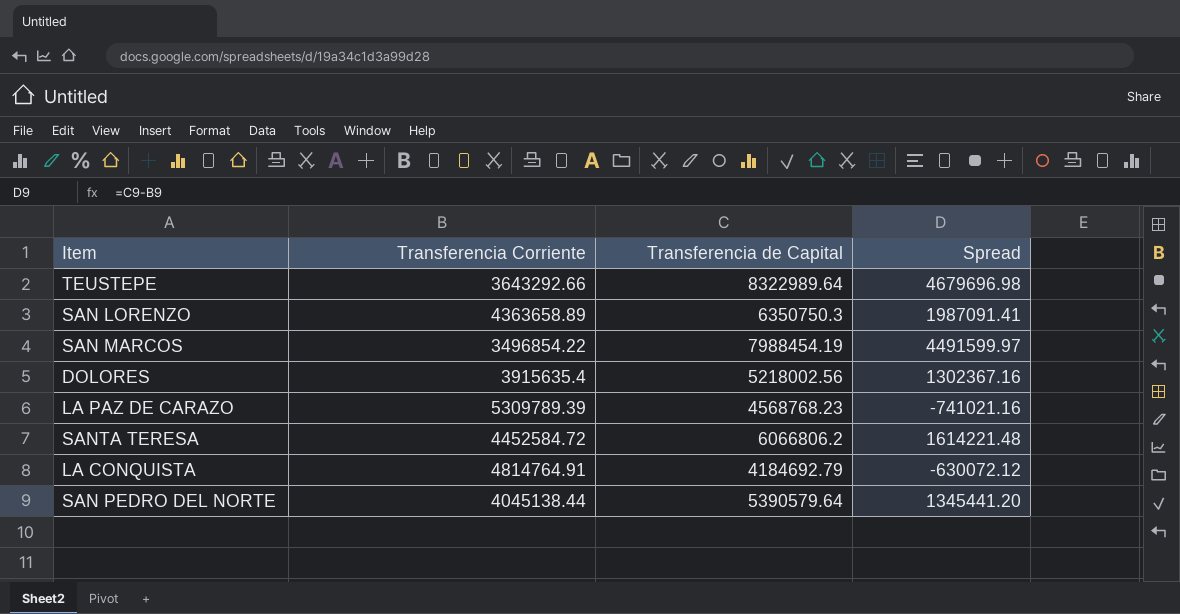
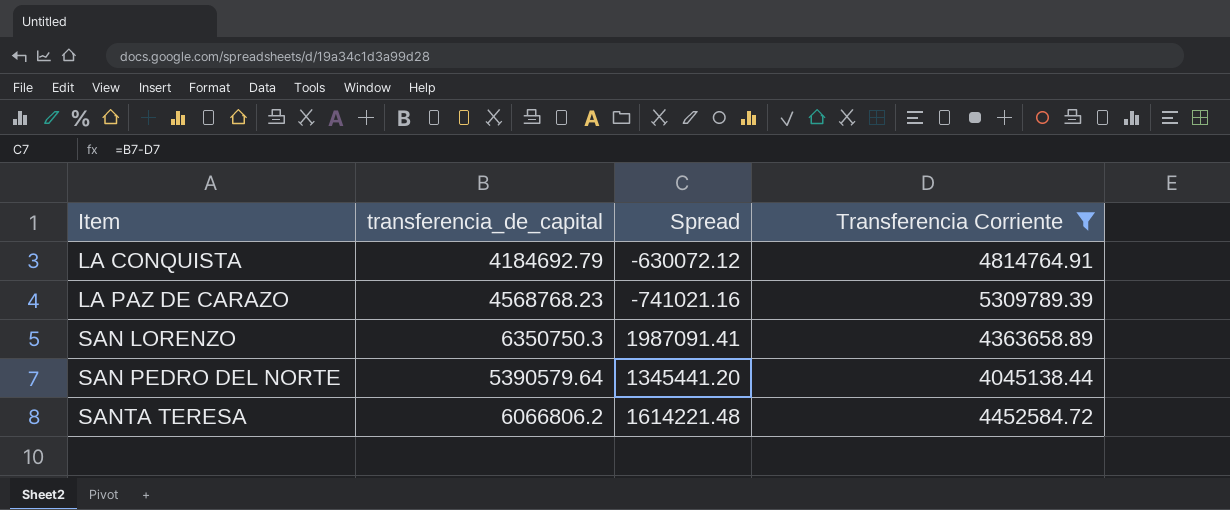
filter: none -> Transferencia Corriente >= 4045138.44
row order: none -> Item ascending
column name: Transferencia de Capital -> transferencia_de_capital
column Transferencia Corriente | position: 2 -> 4

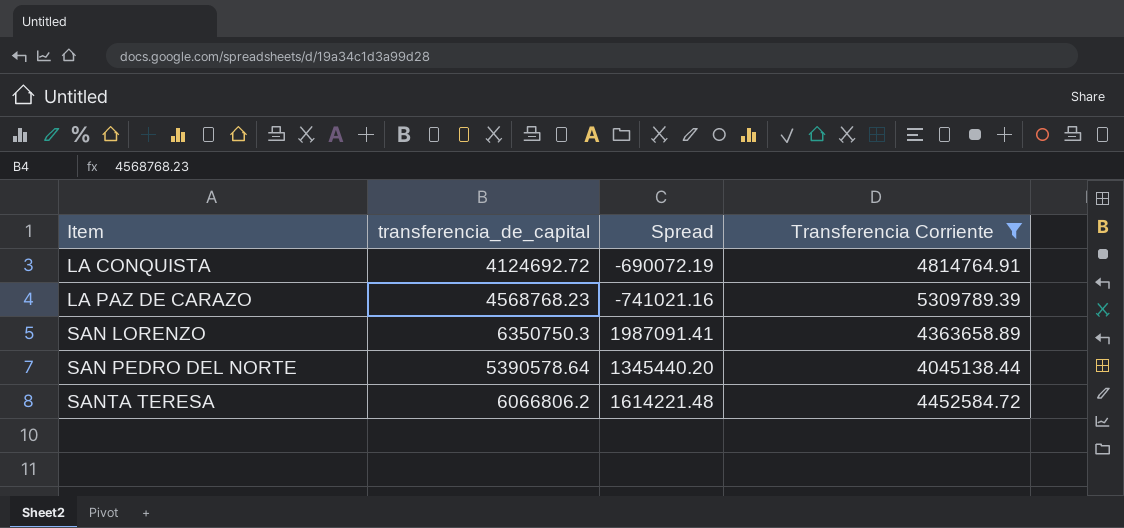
LA CONQUISTA | transferencia_de_capital: 4184692.79 -> 4124692.72
LA CONQUISTA | Spread: -630072.12 -> -690072.19
SAN PEDRO DEL NORTE | transferencia_de_capital: 5390579.64 -> 5390578.64
SAN PEDRO DEL NORTE | Spread: 1345441.20 -> 1345440.20

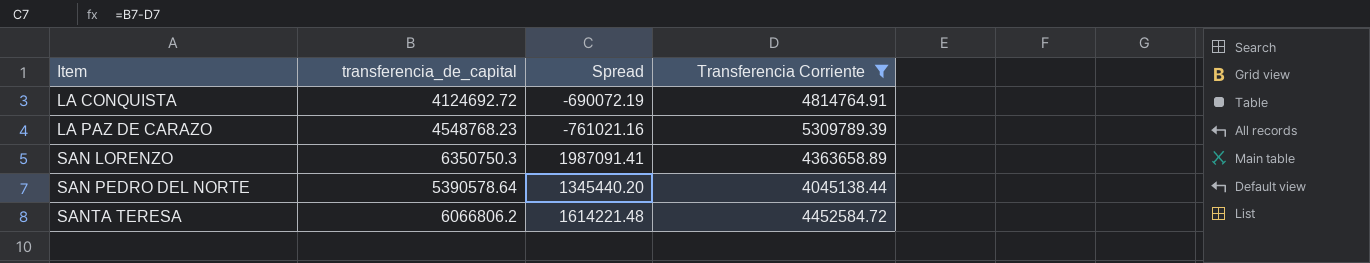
LA PAZ DE CARAZO | transferencia_de_capital: 4568768.23 -> 4548768.23
LA PAZ DE CARAZO | Spread: -741021.16 -> -761021.16

